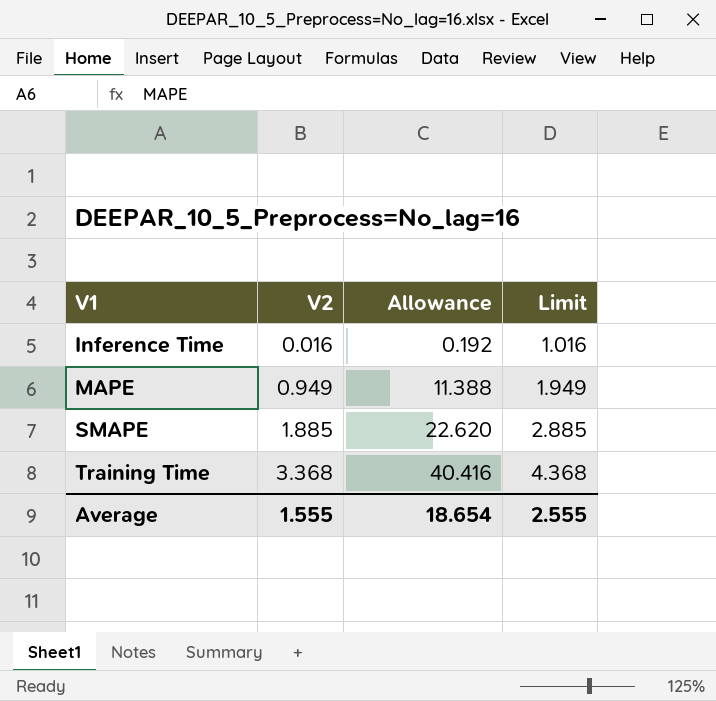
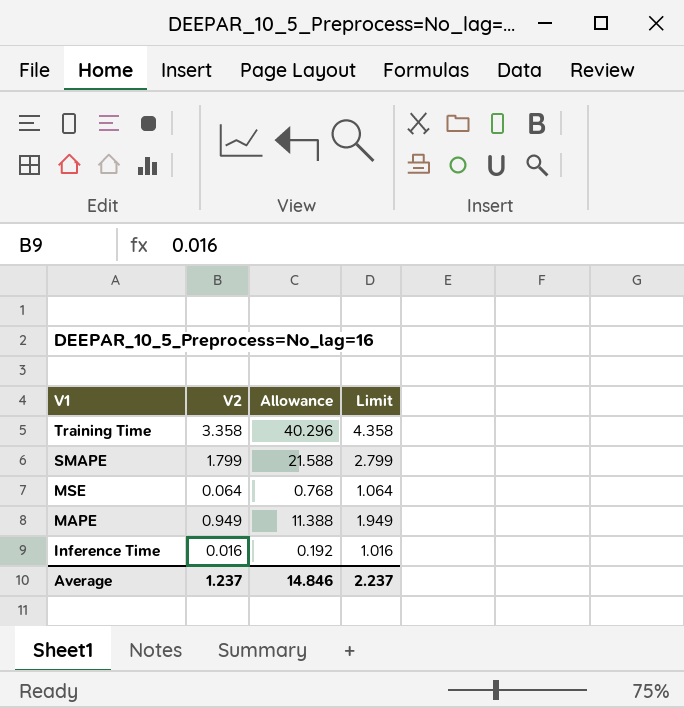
row order: V1 ascending -> V1 descending
Training Time | V2: 3.368 -> 3.358
Training Time | Allowance: 40.416 -> 40.296
Training Time | Limit: 4.368 -> 4.358
SMAPE | V2: 1.885 -> 1.799
SMAPE | Allowance: 22.620 -> 21.588
SMAPE | Limit: 2.885 -> 2.799
row MSE: none -> 0.064 | 0.768 | 1.064
Average | V2: 1.555 -> 1.237
Average | Allowance: 18.654 -> 14.846
Average | Limit: 2.555 -> 2.237

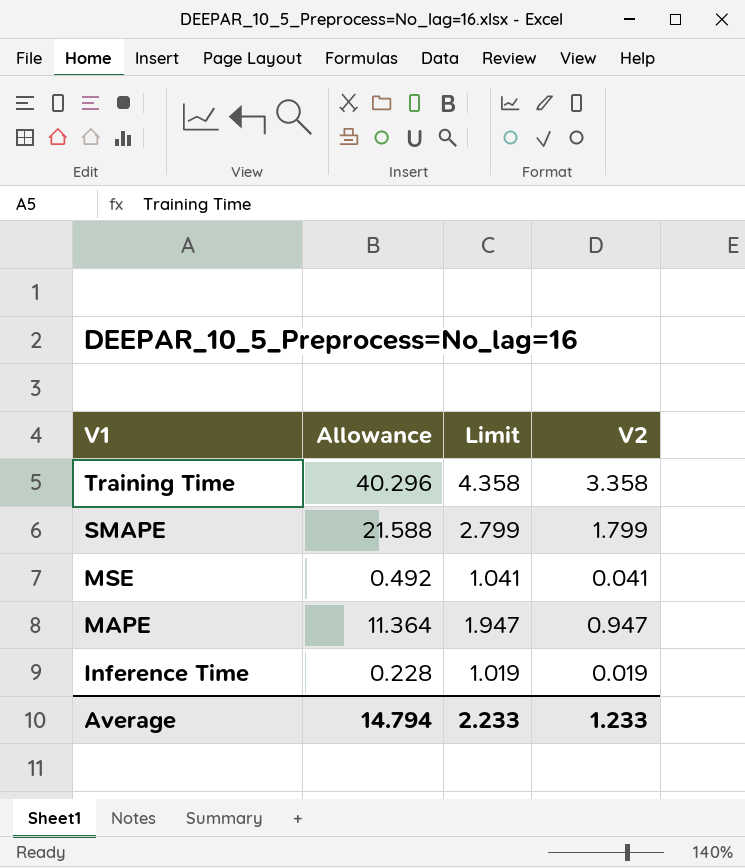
column V2 | position: 2 -> 4
MSE | Allowance: 0.768 -> 0.492
MSE | Limit: 1.064 -> 1.041
MSE | V2: 0.064 -> 0.041
MAPE | Allowance: 11.388 -> 11.364
MAPE | Limit: 1.949 -> 1.947
MAPE | V2: 0.949 -> 0.947
Inference Time | Allowance: 0.192 -> 0.228
Inference Time | Limit: 1.016 -> 1.019
Inference Time | V2: 0.016 -> 0.019
Average | Allowance: 14.846 -> 14.794
Average | Limit: 2.237 -> 2.233
Average | V2: 1.237 -> 1.233

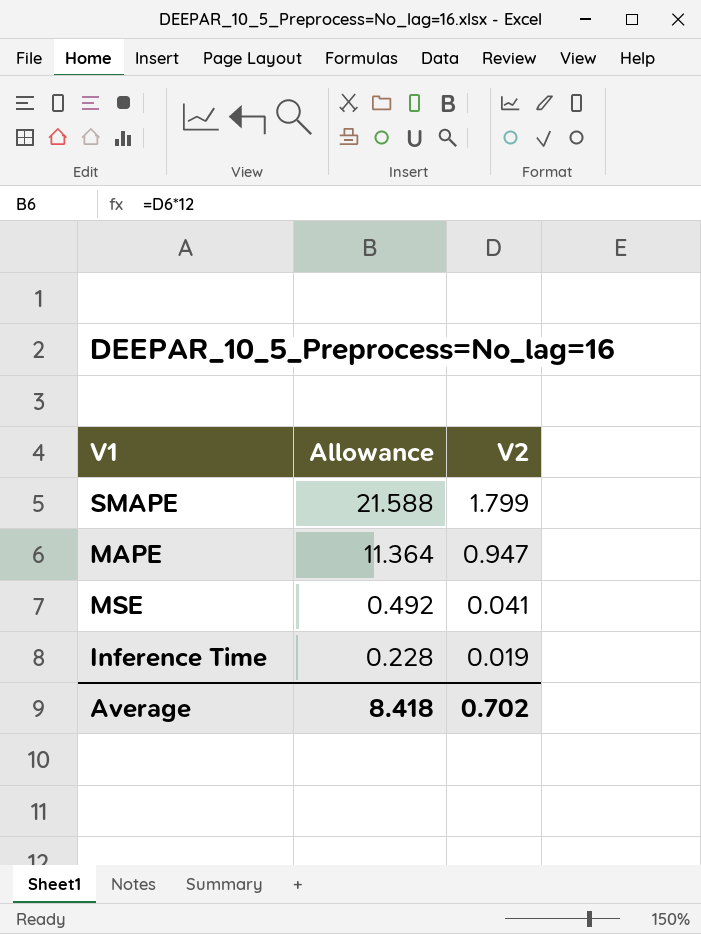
row order: V1 descending -> Allowance descending
column Limit | formula: [V2] + 1 -> none
row Training Time: 40.296 | 4.358 | 3.358 -> none
Average | Allowance: 14.794 -> 8.418
Average | V2: 1.233 -> 0.702

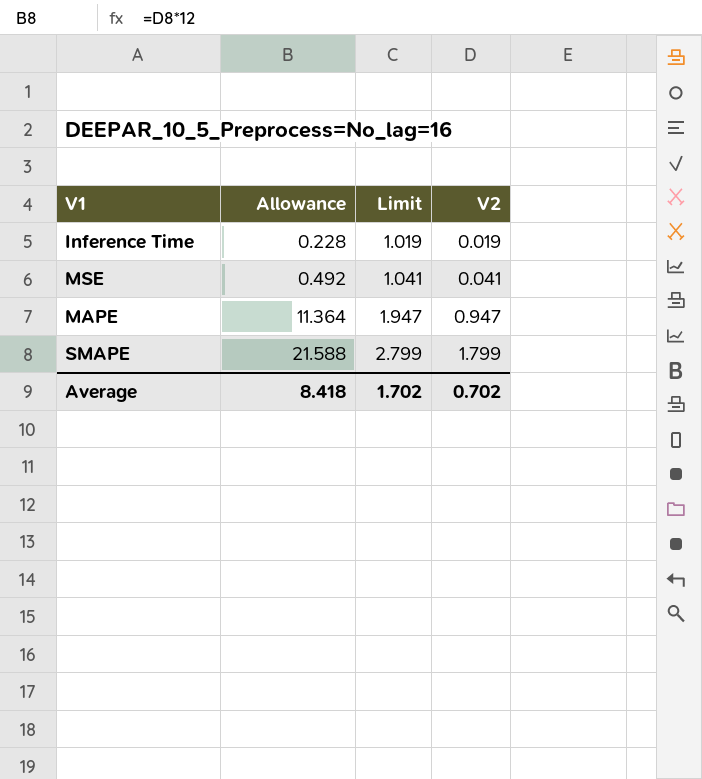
row order: Allowance descending -> Allowance ascending
column Limit | formula: none -> [V2] + 1

